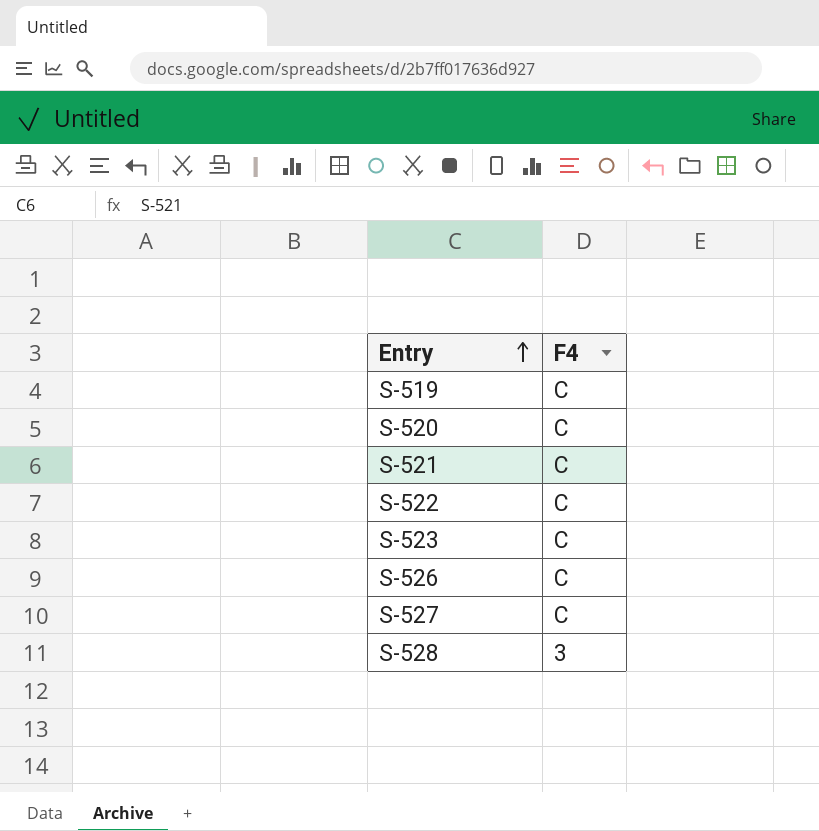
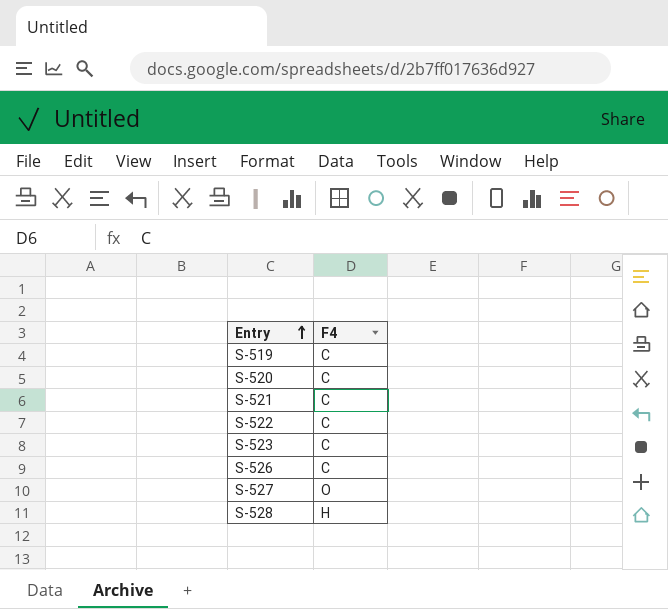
S-527 | F4: C -> O
S-528 | F4: 3 -> H

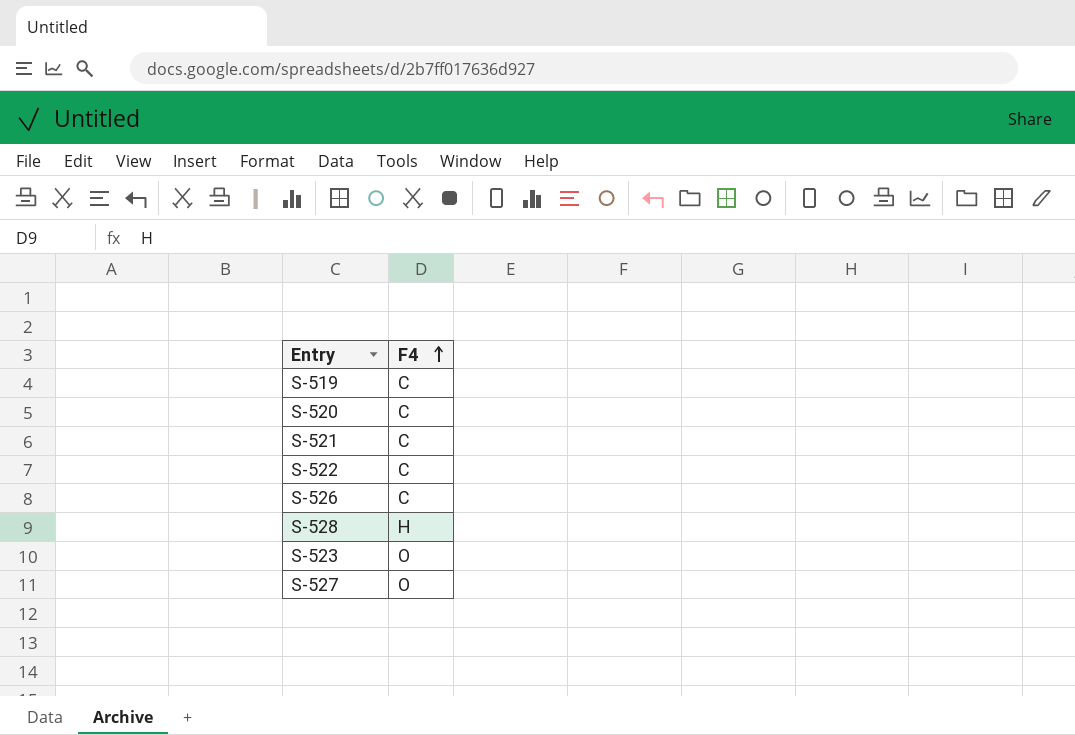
row order: Entry ascending -> F4 ascending
S-523 | F4: C -> O

